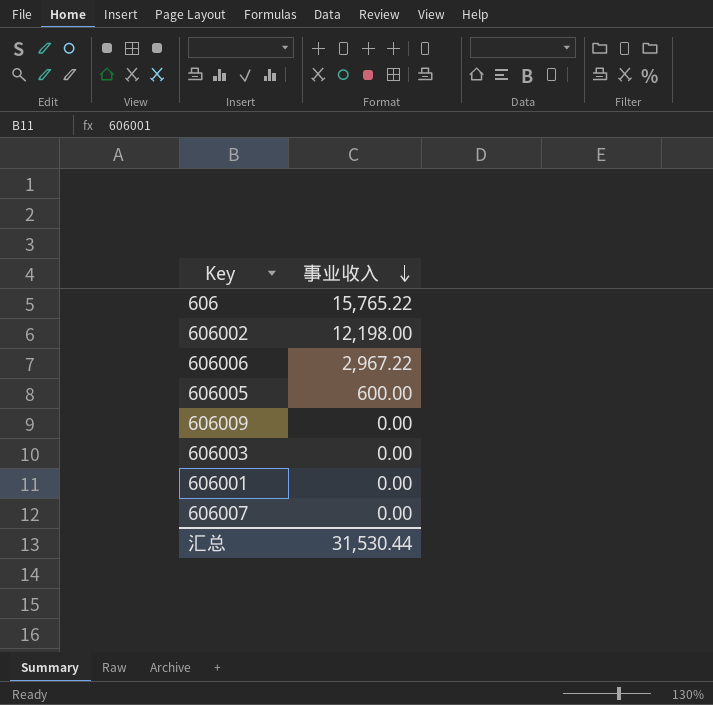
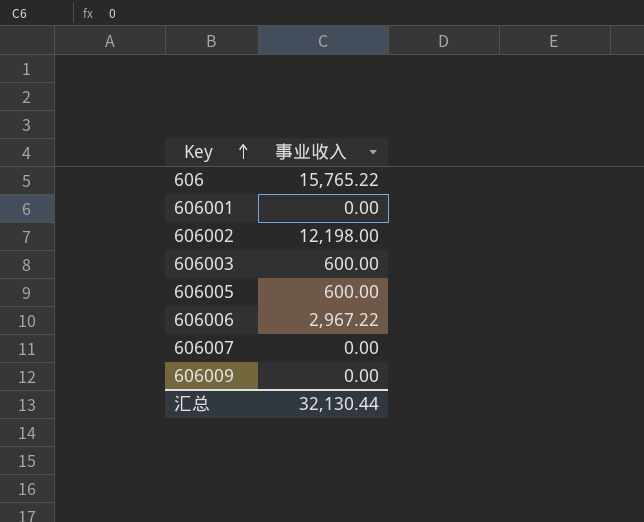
row order: 事业收入 descending -> Key ascending
606003 | 事业收入: 0.00 -> 600.00
汇总 | 事业收入: 31,530.44 -> 32,130.44

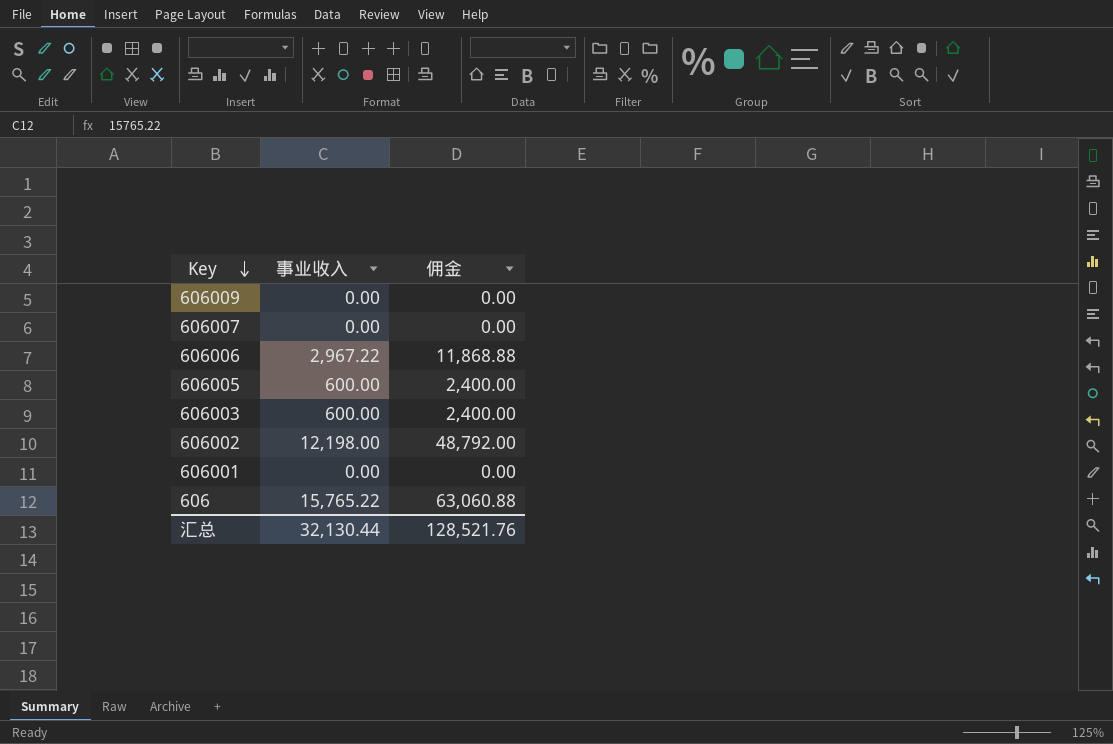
row order: Key ascending -> Key descending
column 佣金 | formula: none -> [事业收入] * 4

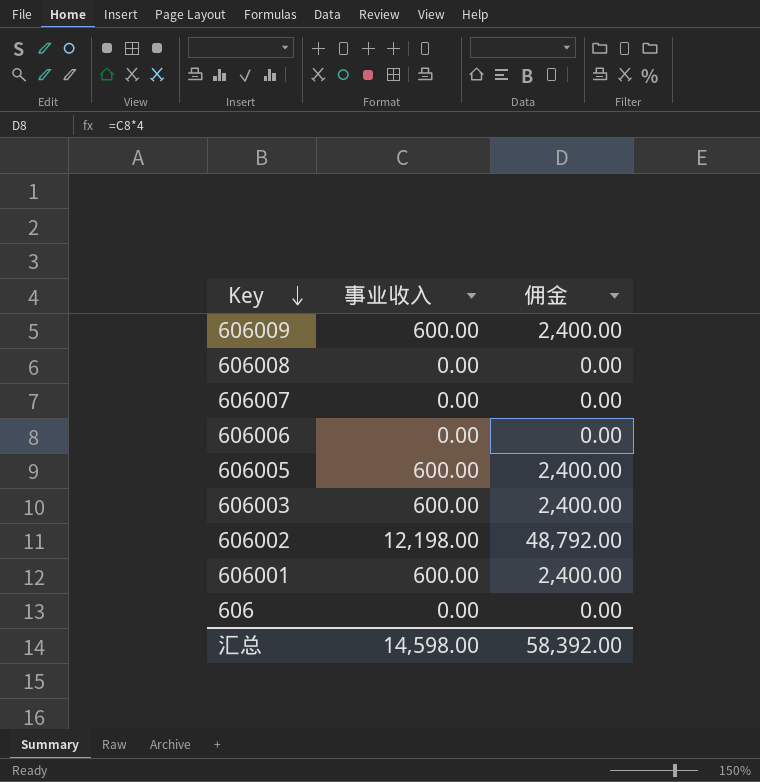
606009 | 事业收入: 0.00 -> 600.00
606009 | 佣金: 0.00 -> 2,400.00
row 606008: none -> 0.00 | 0.00
606006 | 事业收入: 2,967.22 -> 0.00
606006 | 佣金: 11,868.88 -> 0.00
606001 | 事业收入: 0.00 -> 600.00
606001 | 佣金: 0.00 -> 2,400.00
606 | 事业收入: 15,765.22 -> 0.00
606 | 佣金: 63,060.88 -> 0.00
汇总 | 事业收入: 32,130.44 -> 14,598.00
汇总 | 佣金: 128,521.76 -> 58,392.00

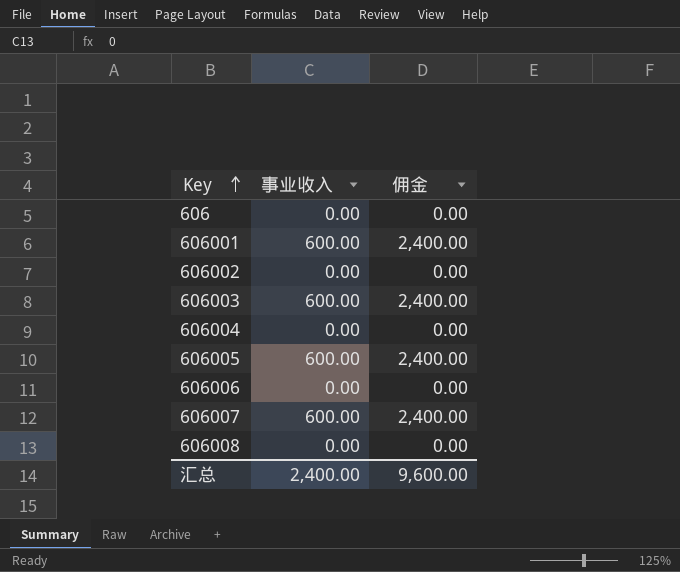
row order: Key descending -> Key ascending
row 606009: 600.00 | 2,400.00 -> none
606002 | 事业收入: 12,198.00 -> 0.00
606002 | 佣金: 48,792.00 -> 0.00
row 606004: none -> 0.00 | 0.00
606007 | 事业收入: 0.00 -> 600.00
606007 | 佣金: 0.00 -> 2,400.00
汇总 | 事业收入: 14,598.00 -> 2,400.00
汇总 | 佣金: 58,392.00 -> 9,600.00

